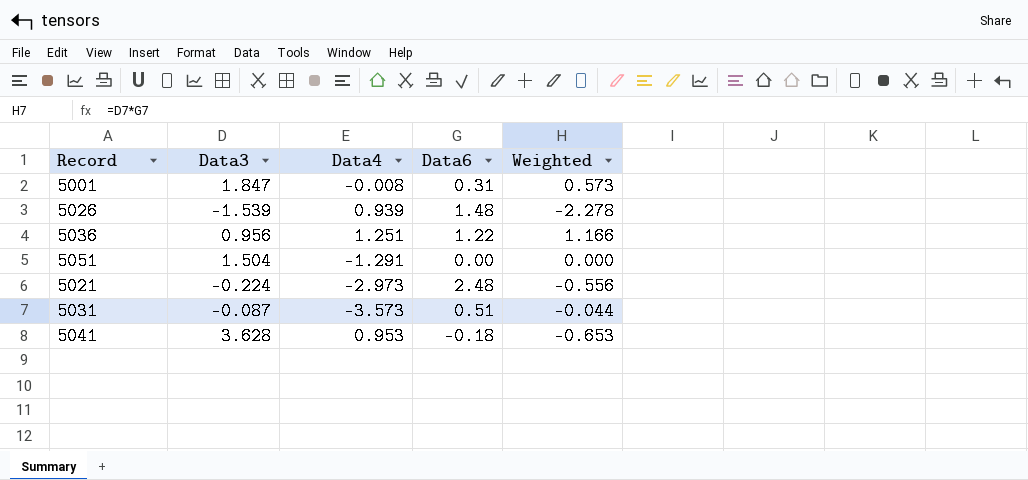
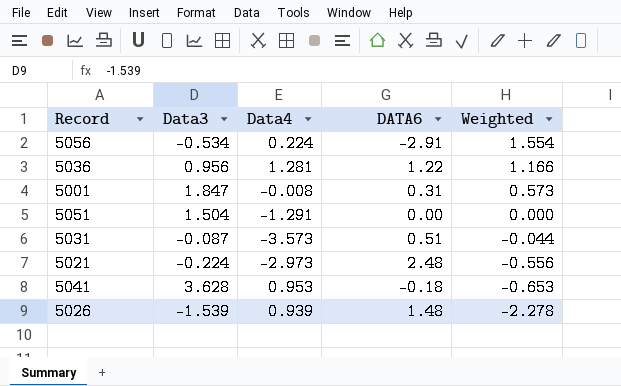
row order: none -> Weighted descending
column name: Data6 -> DATA6
row 5056: none -> -0.534 | 0.224 | -2.91 | 1.554
5036 | Data4: 1.251 -> 1.281

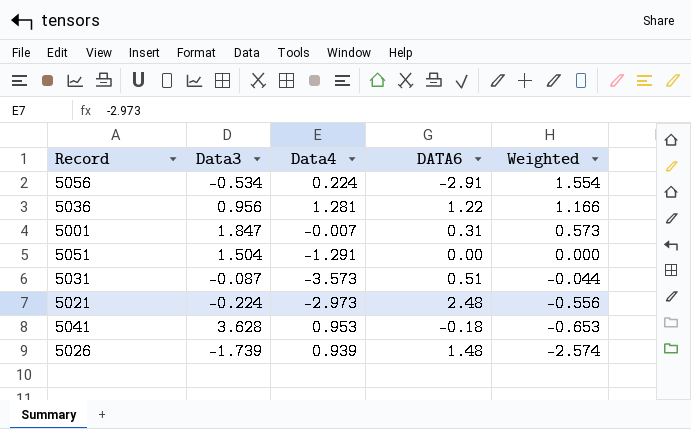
5001 | Data4: -0.008 -> -0.007
5026 | Data3: -1.539 -> -1.739
5026 | Weighted: -2.278 -> -2.574

